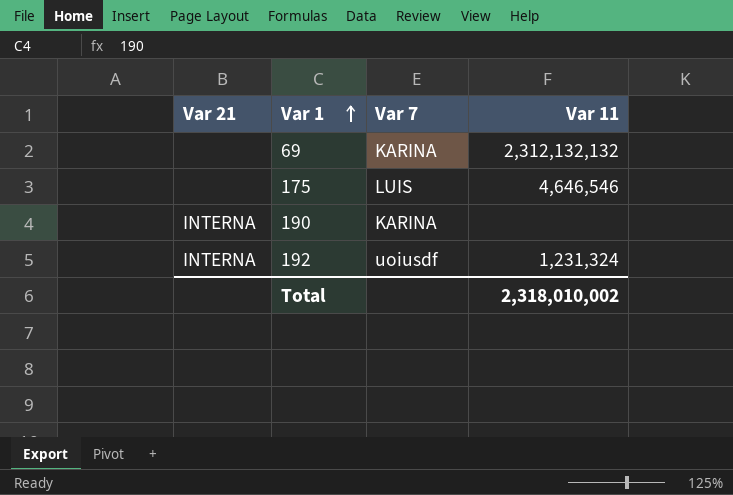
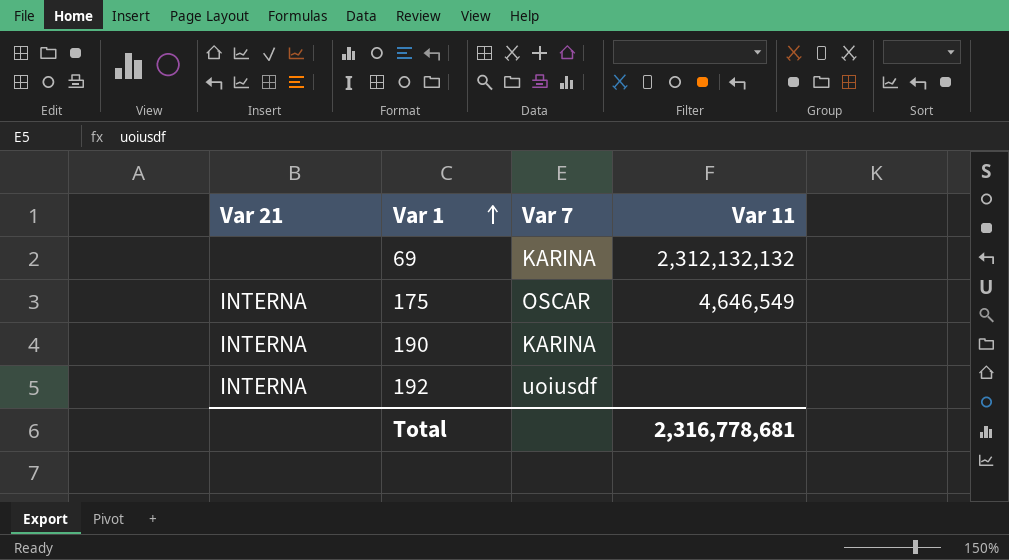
175 | Var 21: none -> INTERNA
175 | Var 7: LUIS -> OSCAR
175 | Var 11: 4,646,546 -> 4,646,549
192 | Var 11: 1,231,324 -> none
Total | Var 11: 2,318,010,002 -> 2,316,778,681

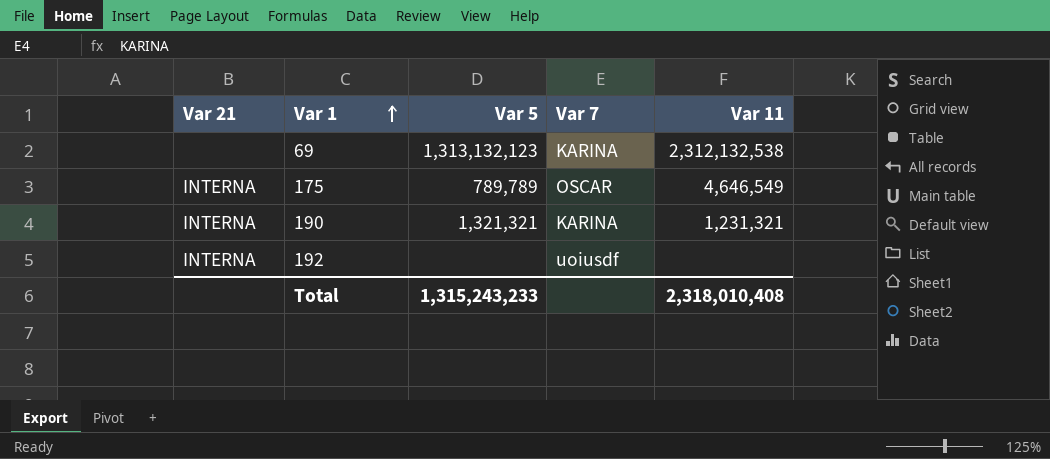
column Var 5 | position: none -> 3
69 | Var 11: 2,312,132,132 -> 2,312,132,538
190 | Var 11: none -> 1,231,321
Total | Var 11: 2,316,778,681 -> 2,318,010,408

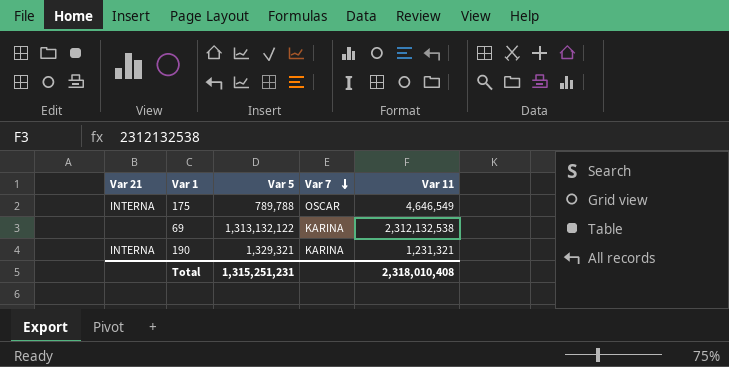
row order: Var 1 ascending -> Var 7 descending
row 192: INTERNA | none | uoiusdf | none -> none
175 | Var 5: 789,789 -> 789,788
69 | Var 5: 1,313,132,123 -> 1,313,132,122
190 | Var 5: 1,321,321 -> 1,329,321
Total | Var 5: 1,315,243,233 -> 1,315,251,231

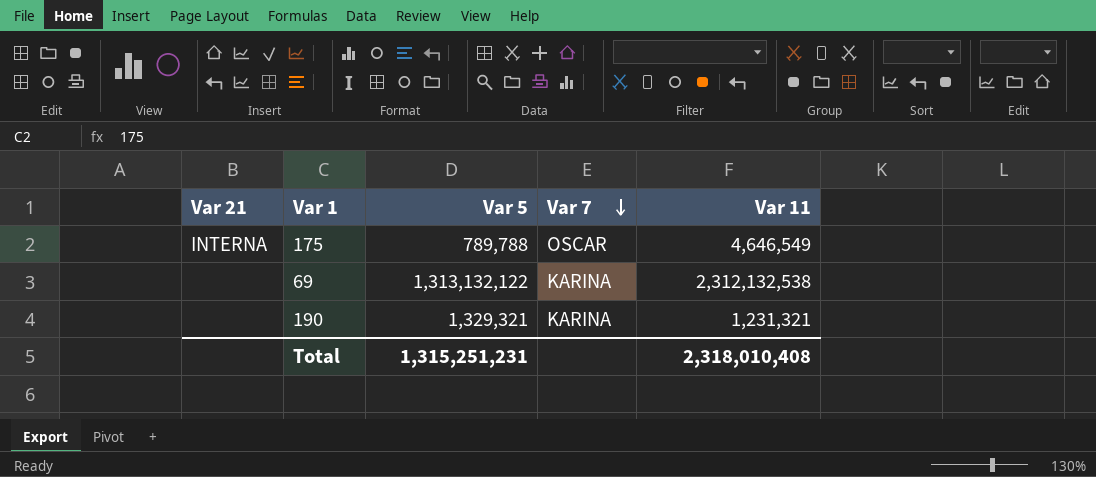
190 | Var 21: INTERNA -> none

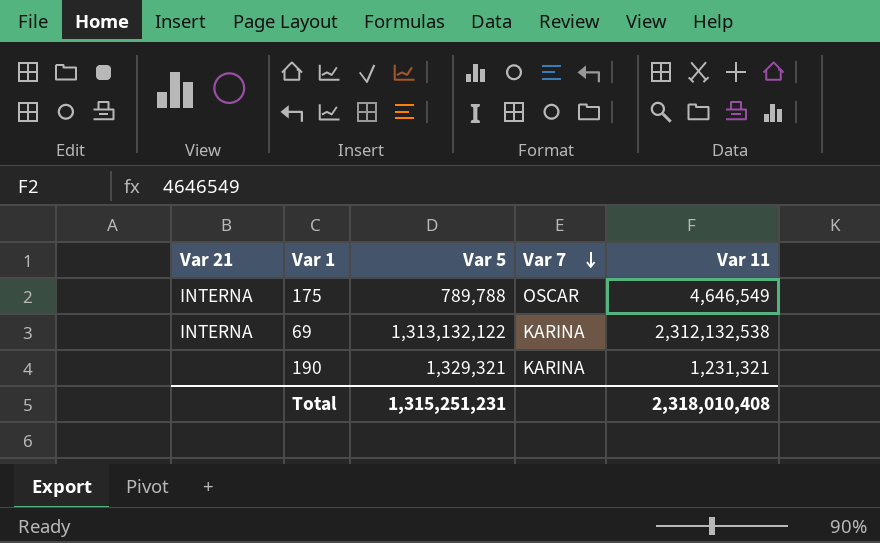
69 | Var 21: none -> INTERNA

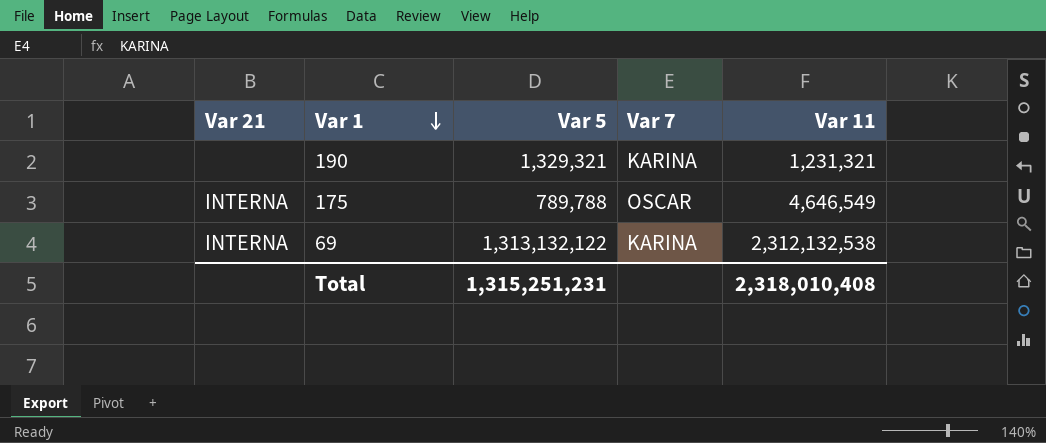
row order: Var 7 descending -> Var 1 descending

